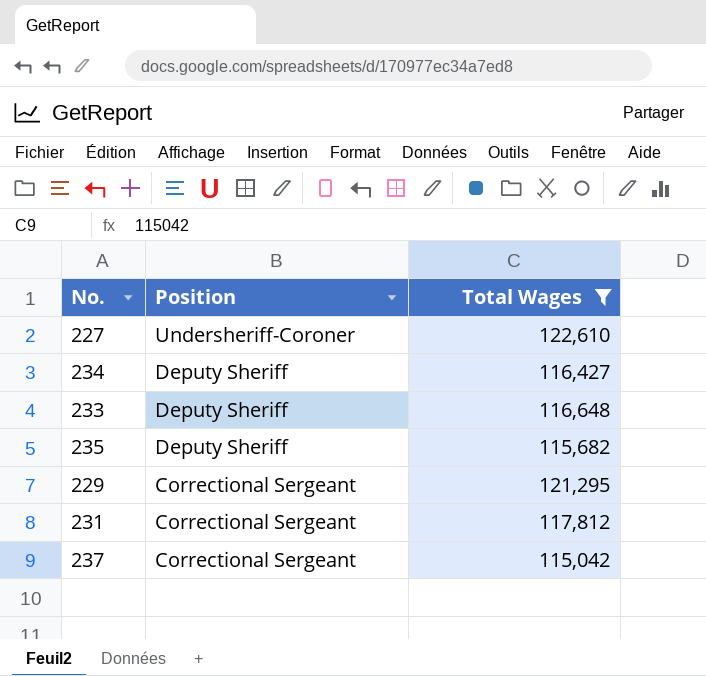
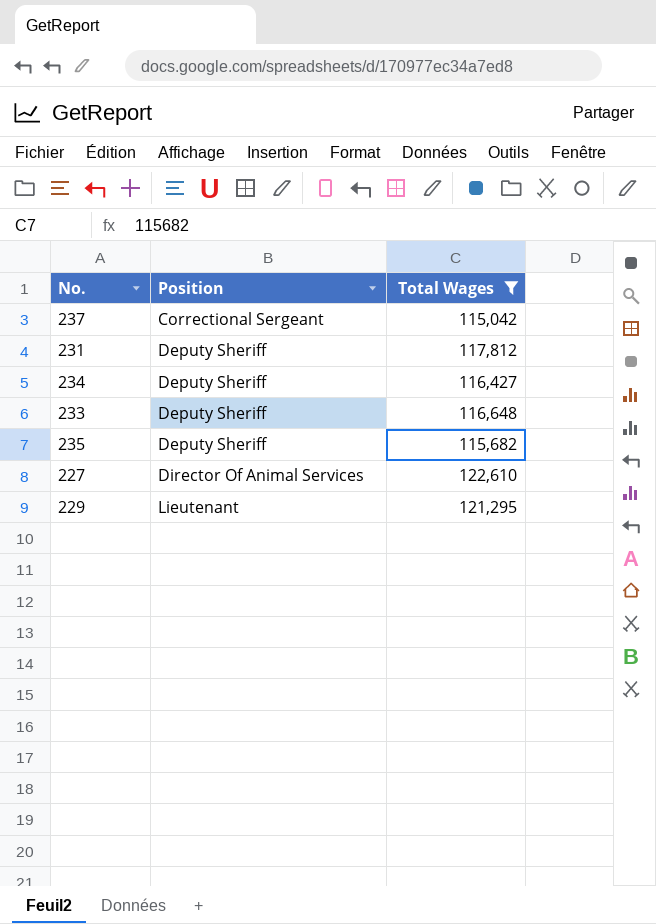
row order: Position descending -> Position ascending
231 | Position: Correctional Sergeant -> Deputy Sheriff
227 | Position: Undersheriff-Coroner -> Director Of Animal Services
229 | Position: Correctional Sergeant -> Lieutenant

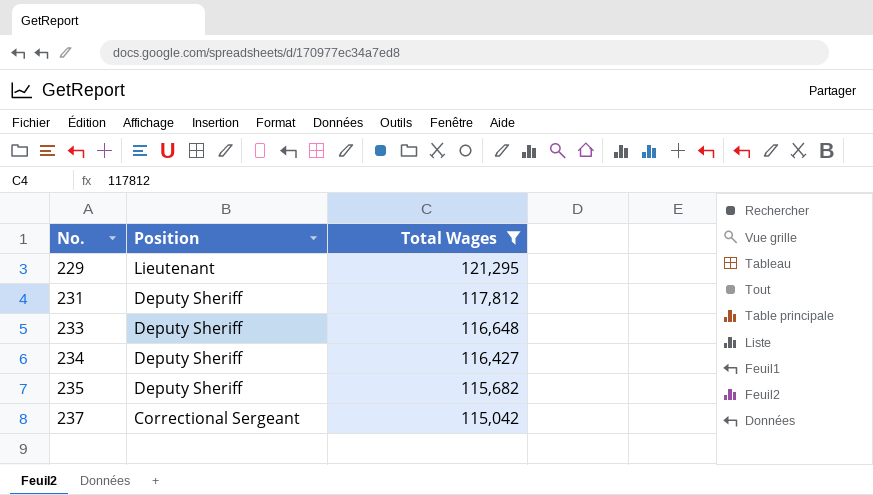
row order: Position ascending -> No. ascending
row 227: Director Of Animal Services | 122,610 -> none

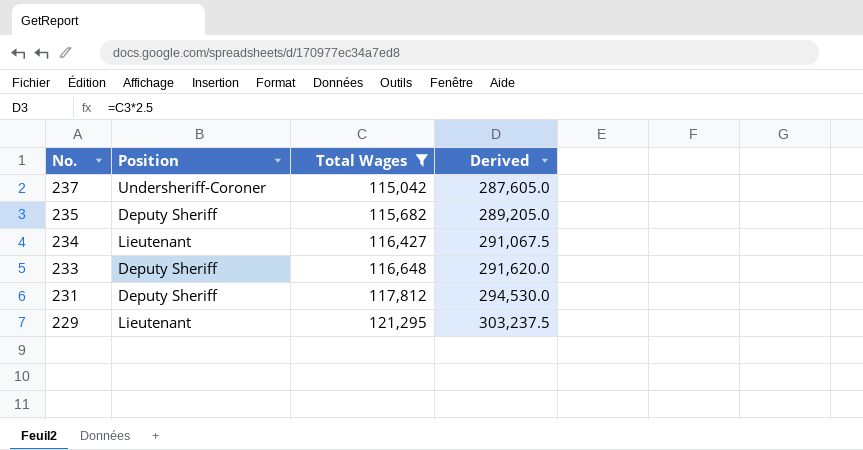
row order: No. ascending -> No. descending
column Derived | formula: none -> [Total Wages] * 2.5
237 | Position: Correctional Sergeant -> Undersheriff-Coroner
234 | Position: Deputy Sheriff -> Lieutenant

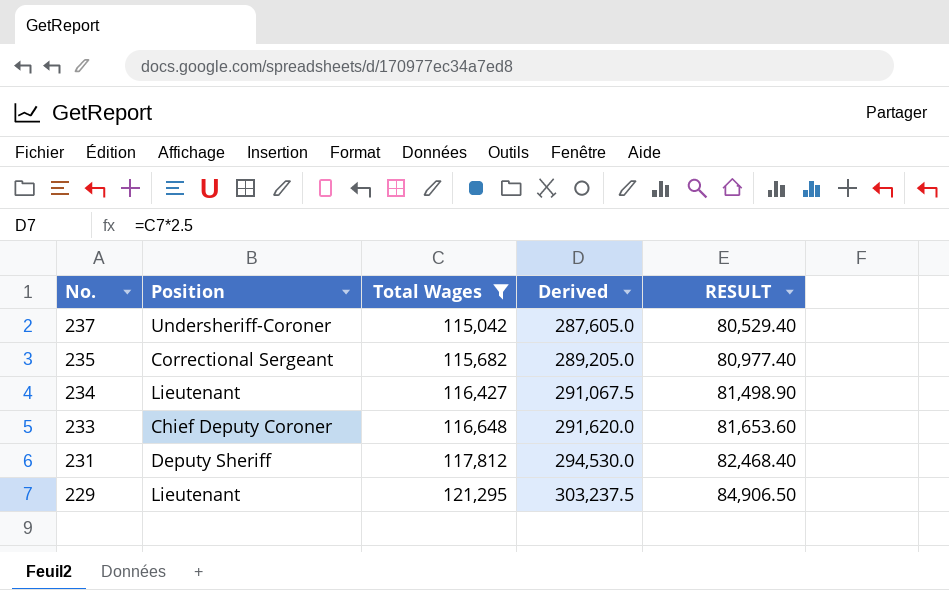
column RESULT | formula: none -> [Total Wages] * 0.7
235 | Position: Deputy Sheriff -> Correctional Sergeant
233 | Position: Deputy Sheriff -> Chief Deputy Coroner

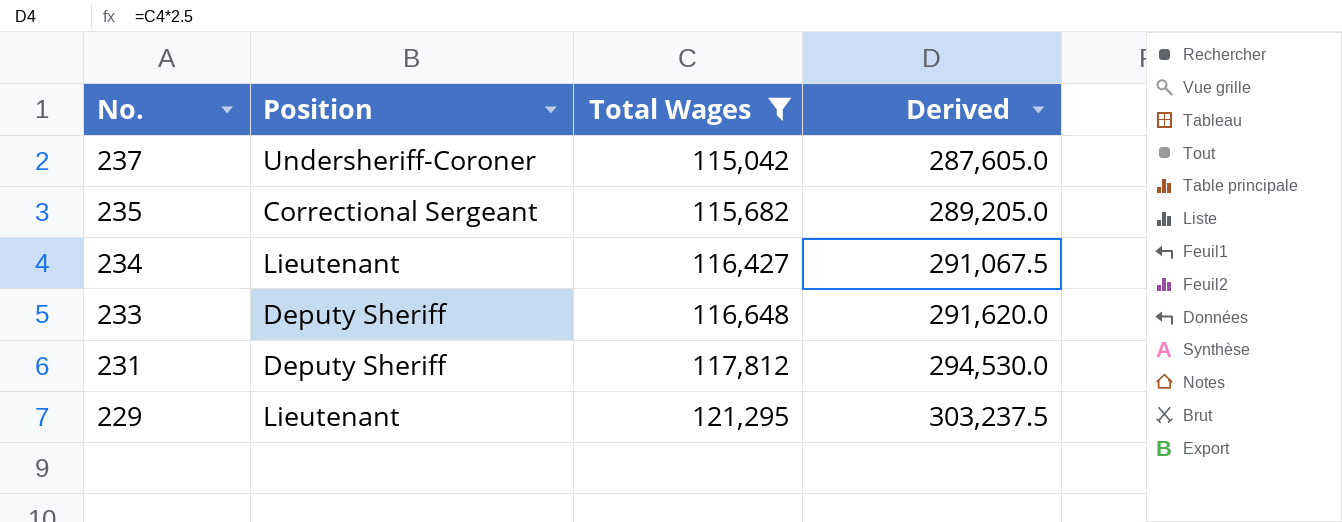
column RESULT | formula: [Total Wages] * 0.7 -> none
233 | Position: Chief Deputy Coroner -> Deputy Sheriff

